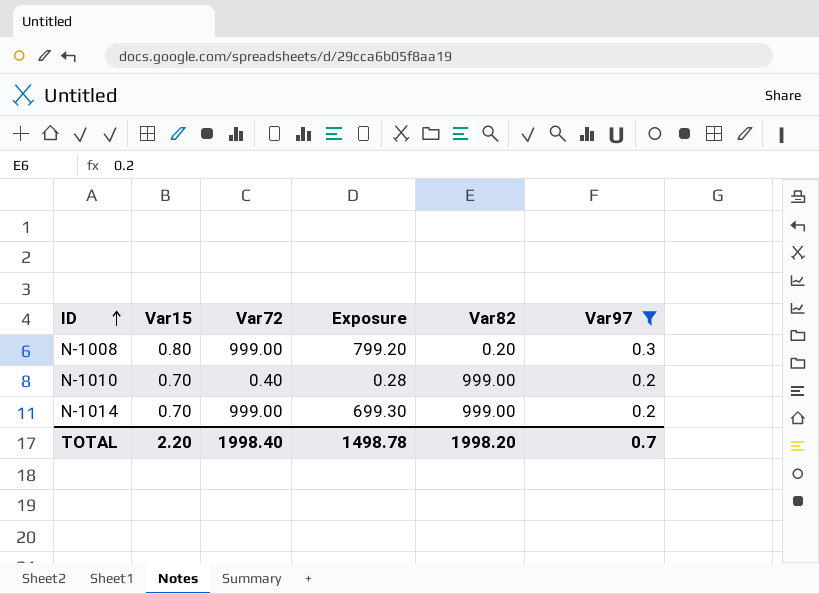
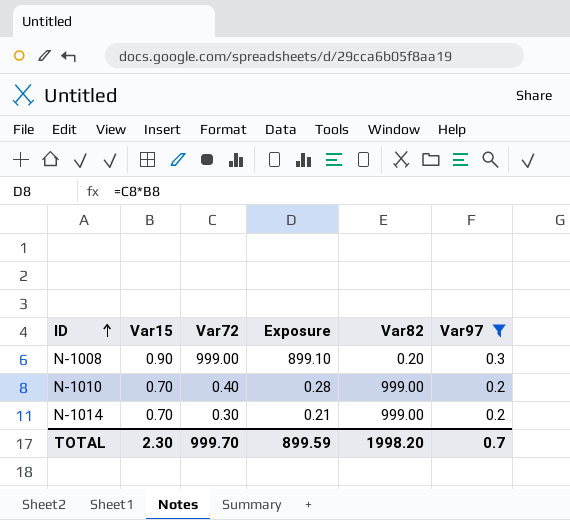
N-1008 | Var15: 0.80 -> 0.90
N-1008 | Exposure: 799.20 -> 899.10
N-1014 | Var72: 999.00 -> 0.30
N-1014 | Exposure: 699.30 -> 0.21
TOTAL | Var15: 2.20 -> 2.30
TOTAL | Var72: 1998.40 -> 999.70
TOTAL | Exposure: 1498.78 -> 899.59

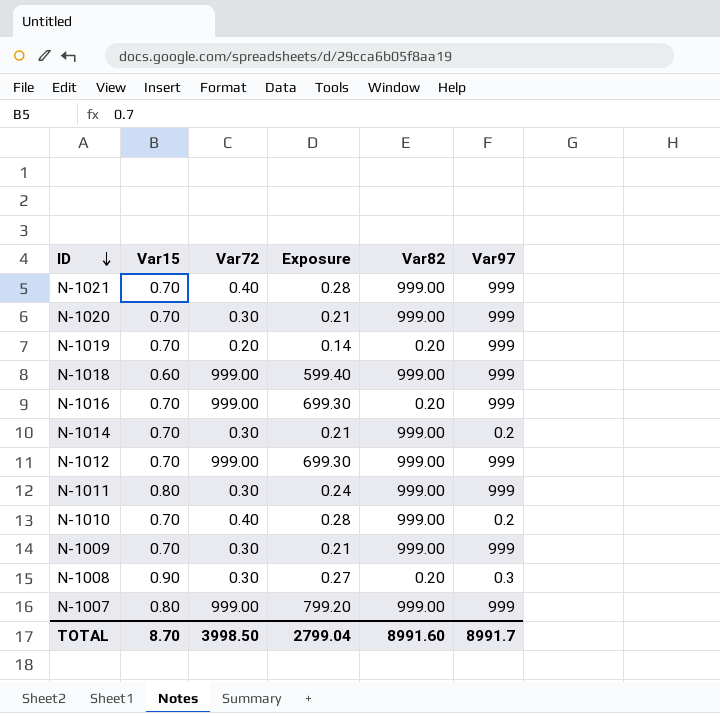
filter: Var97 != 999 -> none
row order: ID ascending -> ID descending
N-1008 | Var72: 999.00 -> 0.30
N-1008 | Exposure: 899.10 -> 0.27
TOTAL | Var15: 2.30 -> 8.70
TOTAL | Var72: 999.70 -> 3998.50
TOTAL | Exposure: 899.59 -> 2799.04
TOTAL | Var82: 1998.20 -> 8991.60
TOTAL | Var97: 0.7 -> 8991.7

